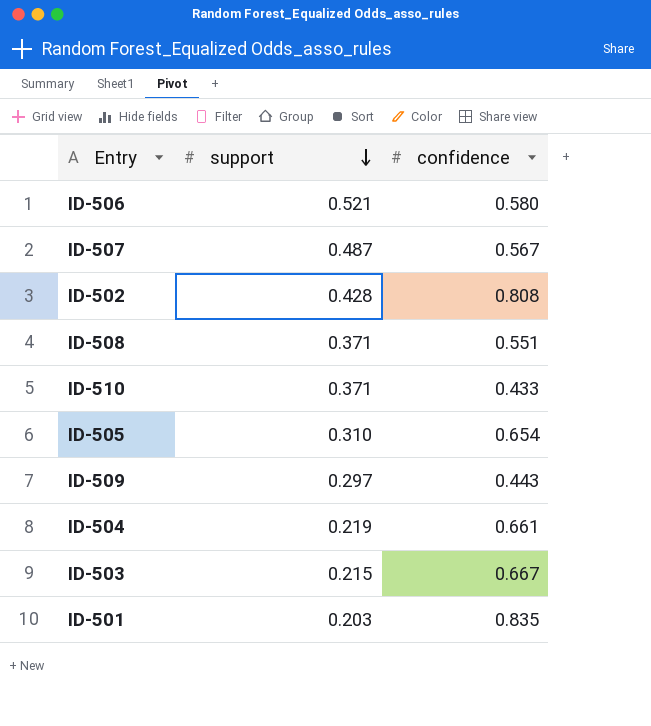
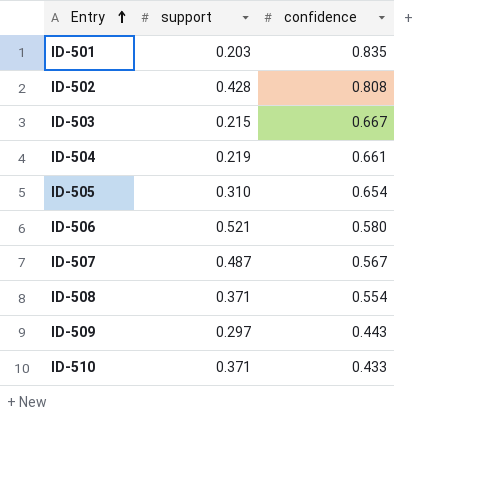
row order: support descending -> Entry ascending
ID-508 | confidence: 0.551 -> 0.554

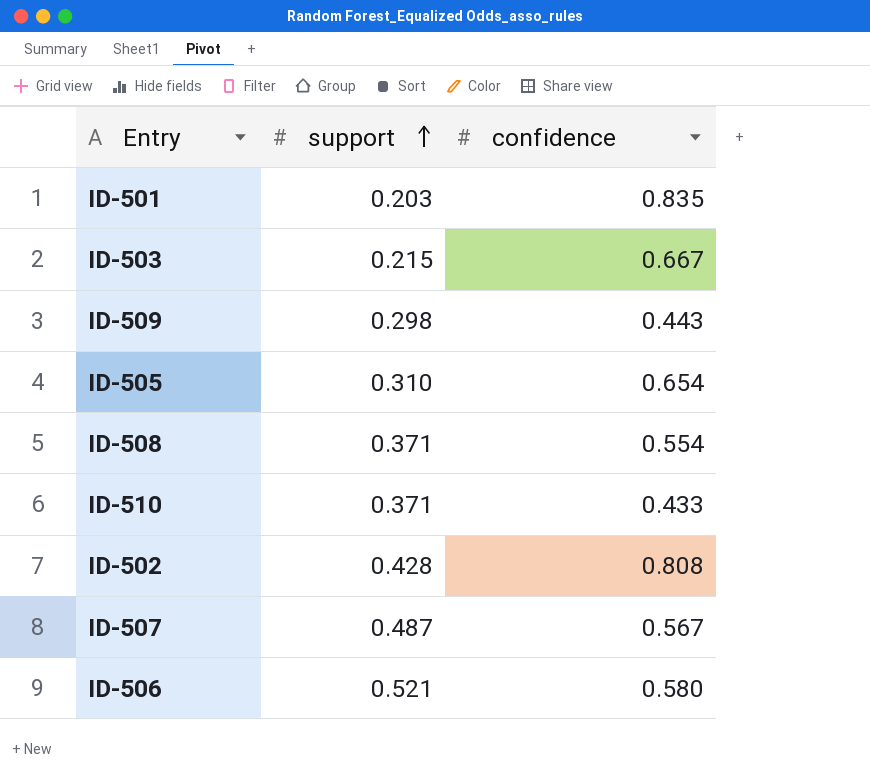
row order: Entry ascending -> support ascending
row ID-504: 0.219 | 0.661 -> none
ID-509 | support: 0.297 -> 0.298

